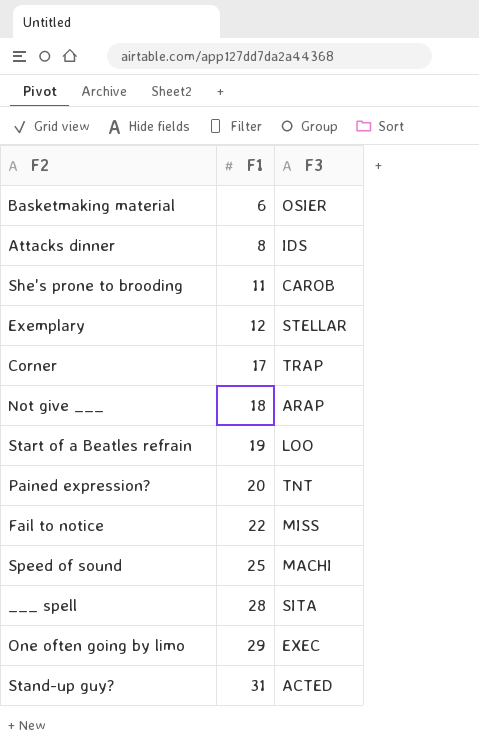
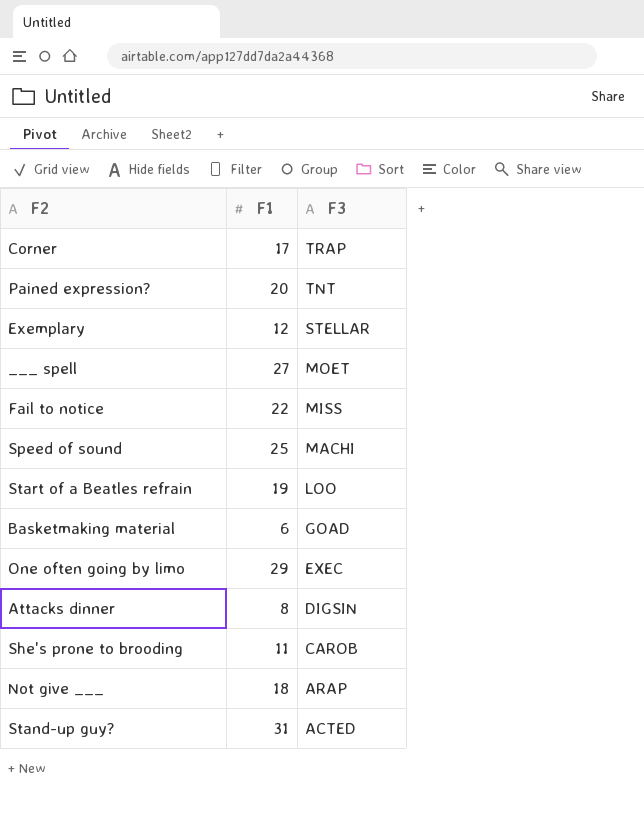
row order: F1 ascending -> F3 descending
___ spell | F1: 28 -> 27
___ spell | F3: SITA -> MOET
Basketmaking material | F3: OSIER -> GOAD
Attacks dinner | F3: IDS -> DIGSIN

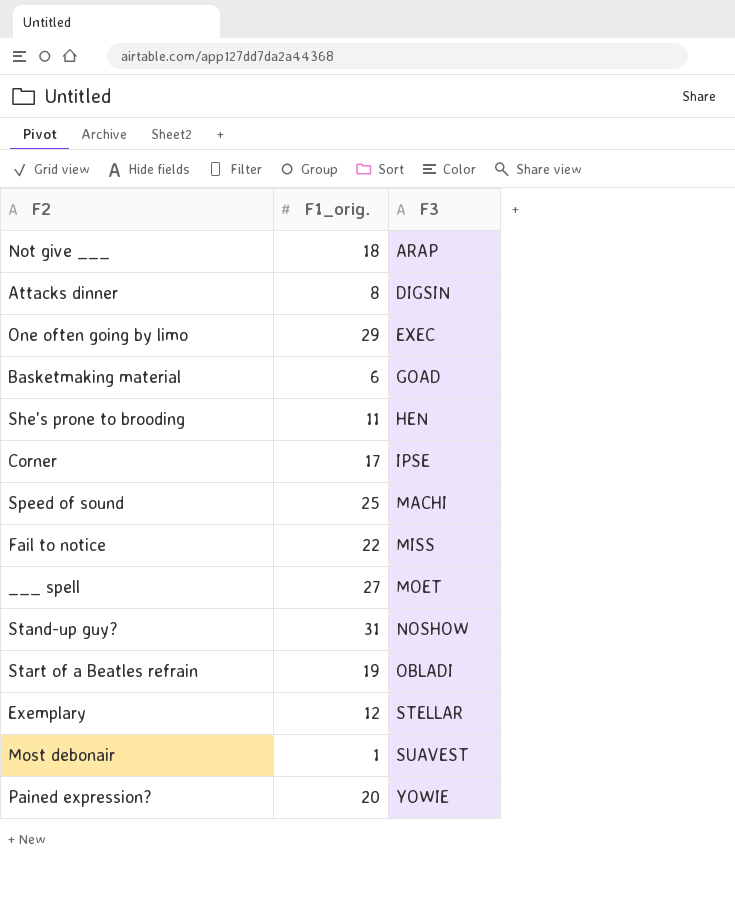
row order: F3 descending -> F3 ascending
column name: F1 -> F1_orig.
She's prone to brooding | F3: CAROB -> HEN
Corner | F3: TRAP -> IPSE
Stand-up guy? | F3: ACTED -> NOSHOW
Start of a Beatles refrain | F3: LOO -> OBLADI
row Most debonair: none -> 1 | SUAVEST
Pained expression? | F3: TNT -> YOWIE

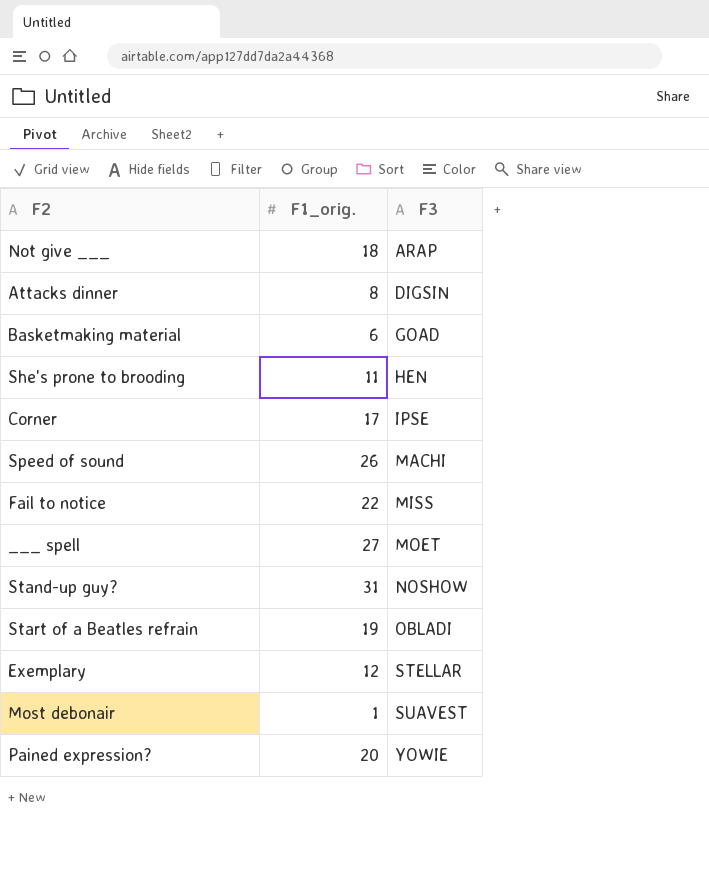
row One often going by limo: 29 | EXEC -> none
Speed of sound | F1_orig.: 25 -> 26

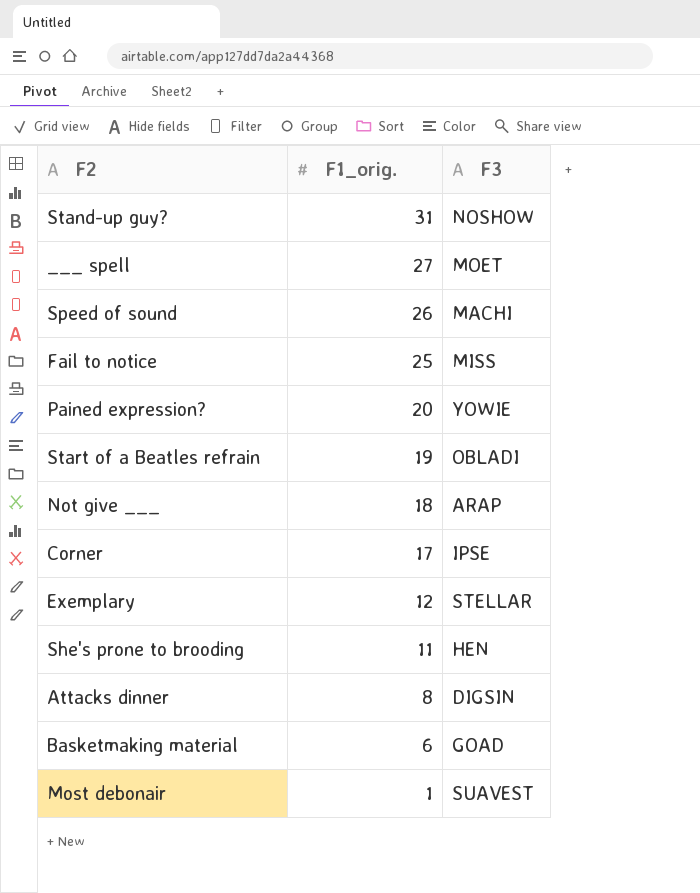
row order: F3 ascending -> F1_orig. descending
Fail to notice | F1_orig.: 22 -> 25

